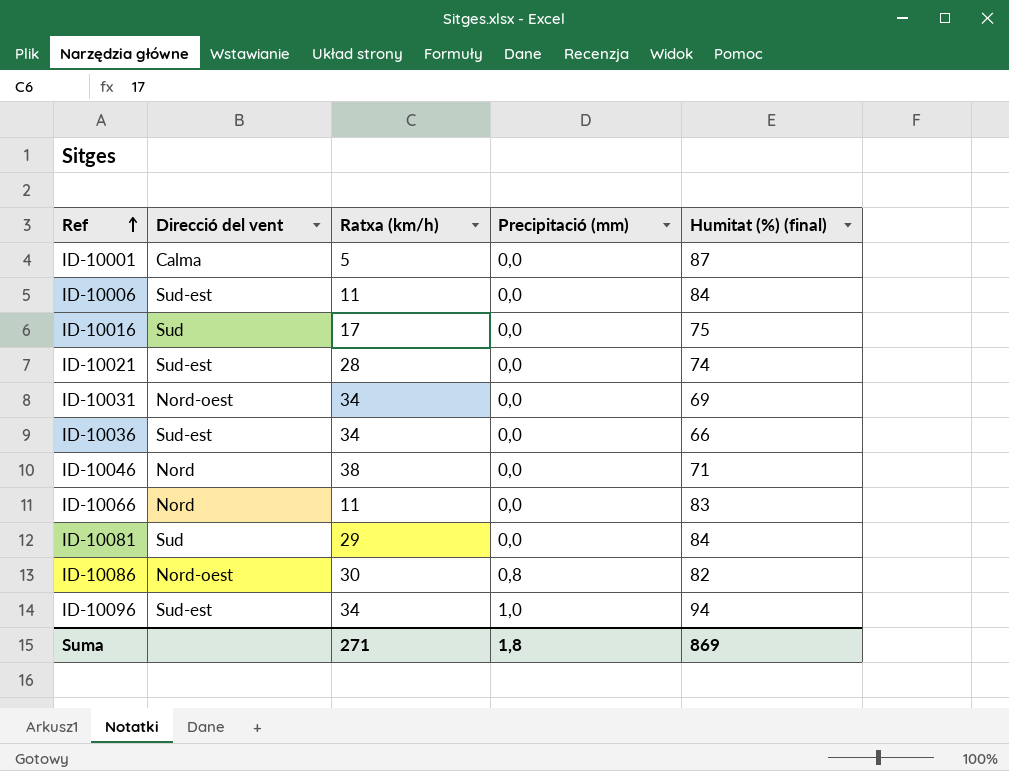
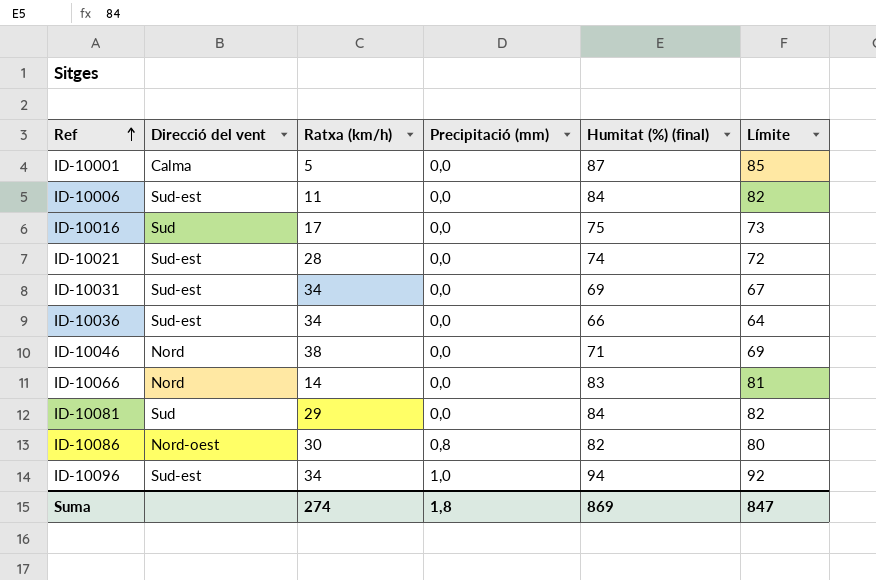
column Límite | formula: none -> [Humitat (%) (final)] - 2
ID-10031 | Direcció del vent: Nord-oest -> Sud-est
ID-10066 | Ratxa (km/h): 11 -> 14
Suma | Ratxa (km/h): 271 -> 274

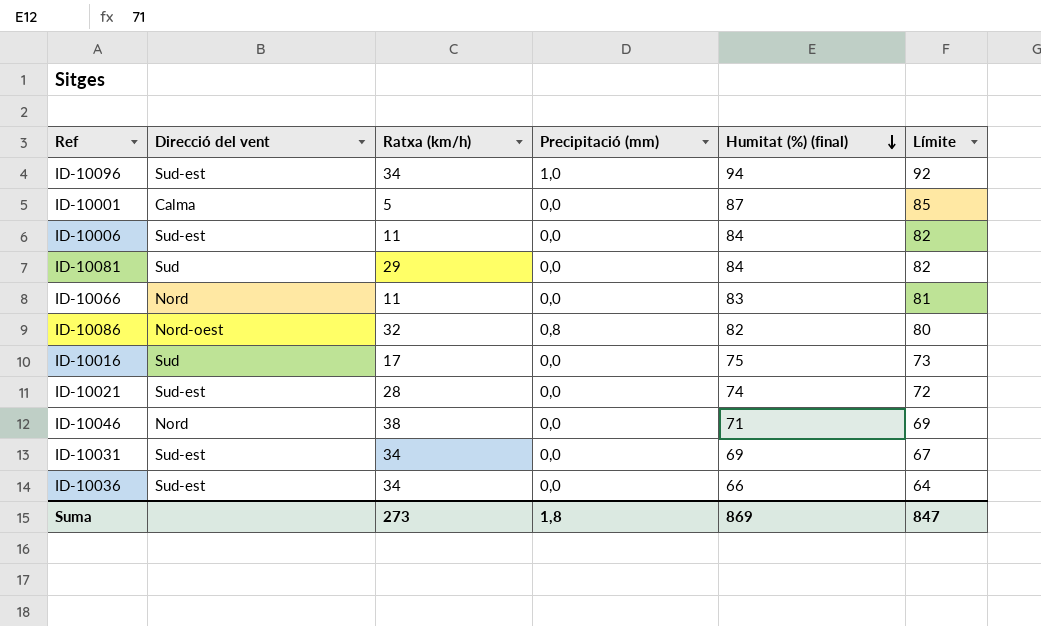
row order: Ref ascending -> Humitat (%) (final) descending
ID-10066 | Ratxa (km/h): 14 -> 11
ID-10086 | Ratxa (km/h): 30 -> 32
Suma | Ratxa (km/h): 274 -> 273

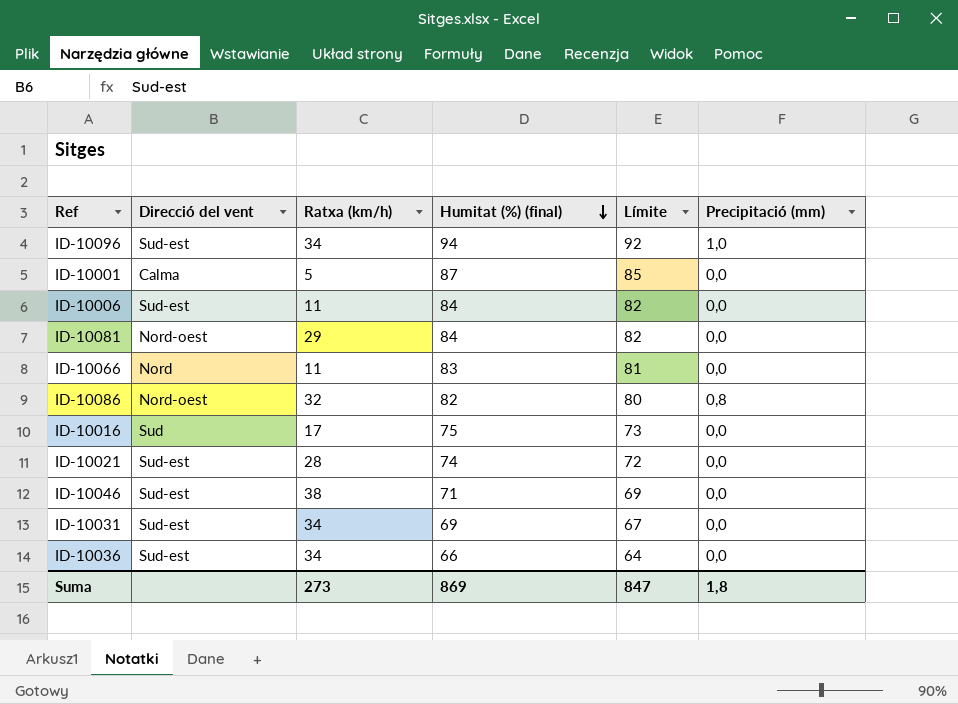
column Precipitació (mm) | position: 4 -> 6
ID-10081 | Direcció del vent: Sud -> Nord-oest
ID-10046 | Direcció del vent: Nord -> Sud-est

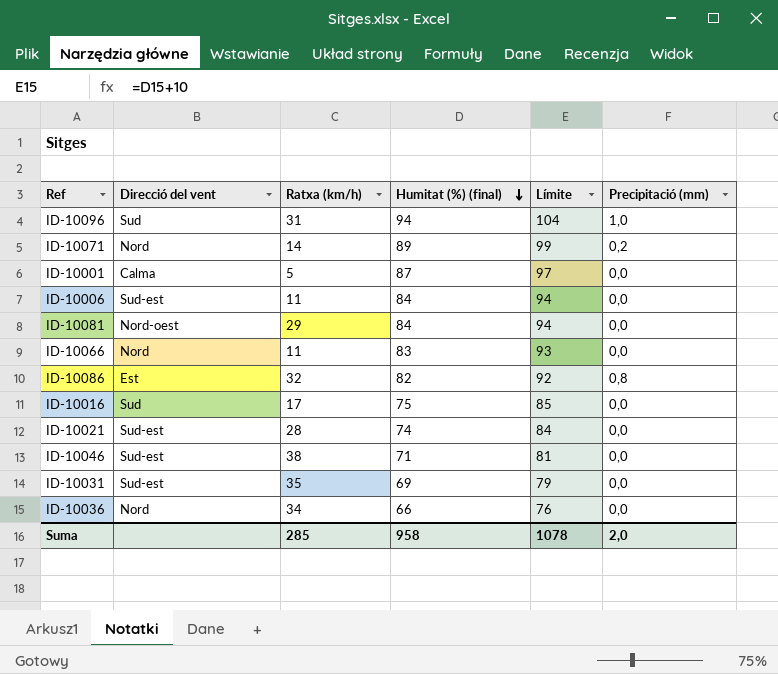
column Límite | formula: [Humitat (%) (final)] - 2 -> [Humitat (%) (final)] + 10
ID-10096 | Direcció del vent: Sud-est -> Sud
ID-10096 | Ratxa (km/h): 34 -> 31
row ID-10071: none -> Nord | 14 | 89 | 99 | 0,2
ID-10086 | Direcció del vent: Nord-oest -> Est
ID-10031 | Ratxa (km/h): 34 -> 35
ID-10036 | Direcció del vent: Sud-est -> Nord
Suma | Ratxa (km/h): 273 -> 285
Suma | Humitat (%) (final): 869 -> 958
Suma | Límite: 847 -> 1078
Suma | Precipitació (mm): 1,8 -> 2,0

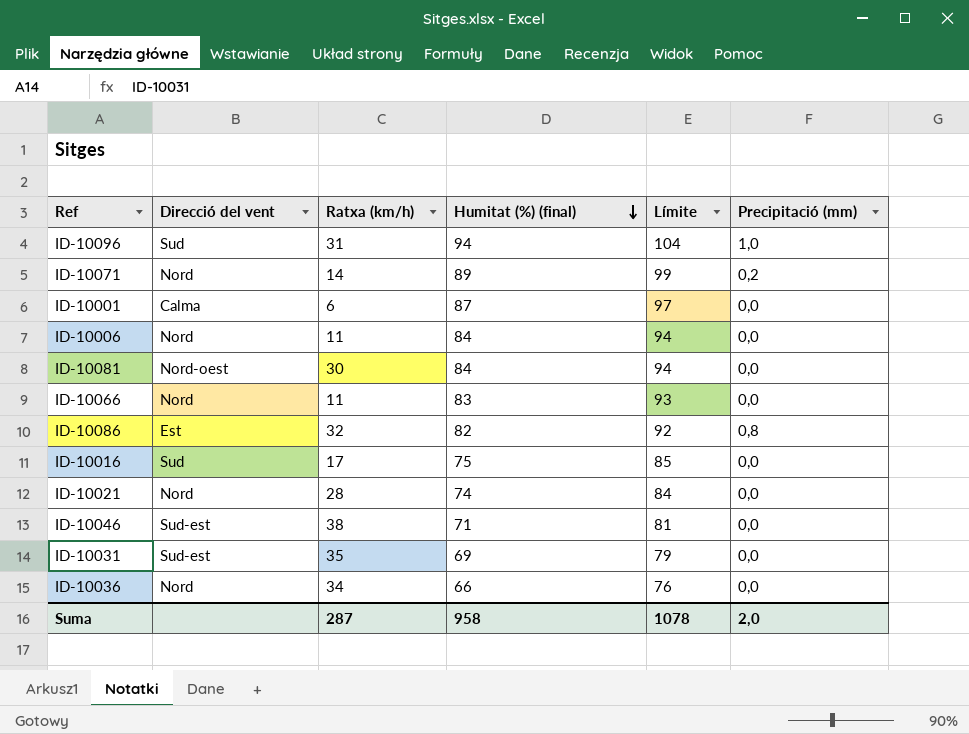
ID-10001 | Ratxa (km/h): 5 -> 6
ID-10006 | Direcció del vent: Sud-est -> Nord
ID-10081 | Ratxa (km/h): 29 -> 30
ID-10021 | Direcció del vent: Sud-est -> Nord
Suma | Ratxa (km/h): 285 -> 287

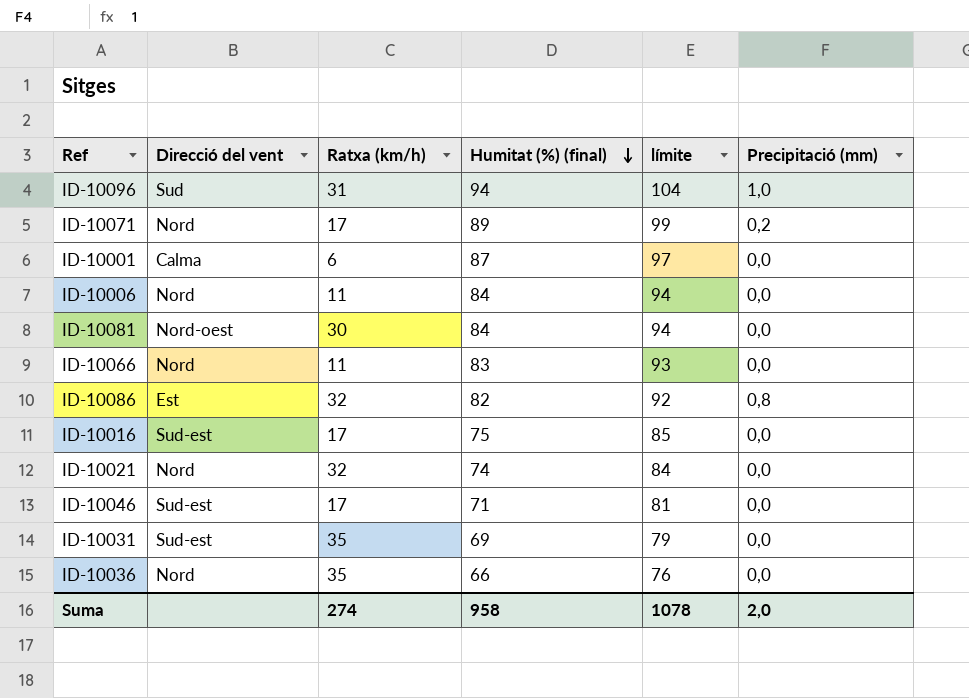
column name: Límite -> límite
ID-10071 | Ratxa (km/h): 14 -> 17
ID-10016 | Direcció del vent: Sud -> Sud-est
ID-10021 | Ratxa (km/h): 28 -> 32
ID-10046 | Ratxa (km/h): 38 -> 17
ID-10036 | Ratxa (km/h): 34 -> 35
Suma | Ratxa (km/h): 287 -> 274

